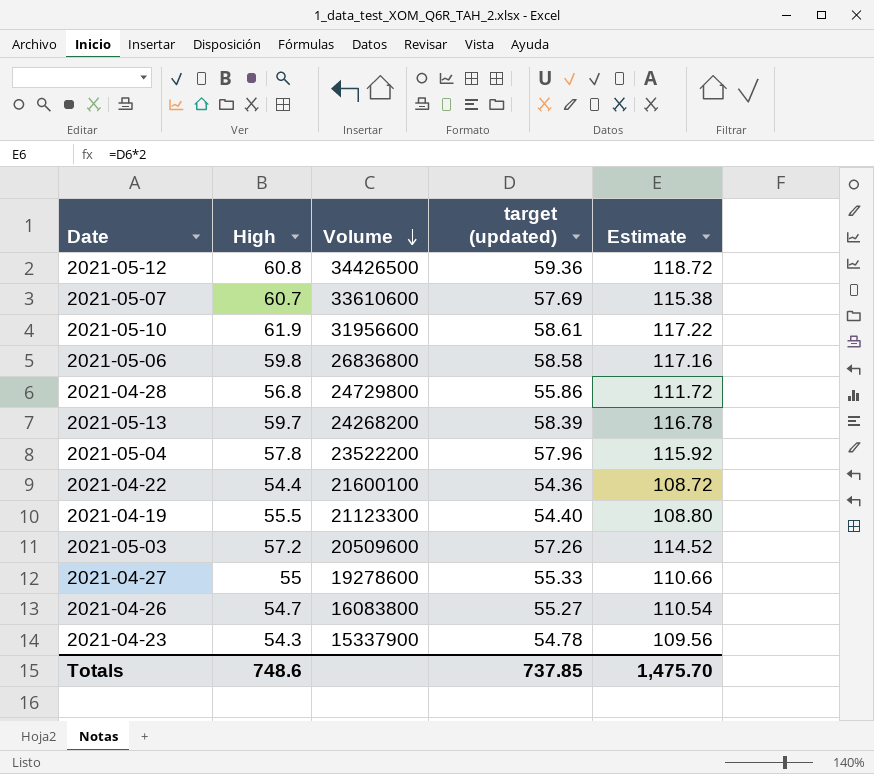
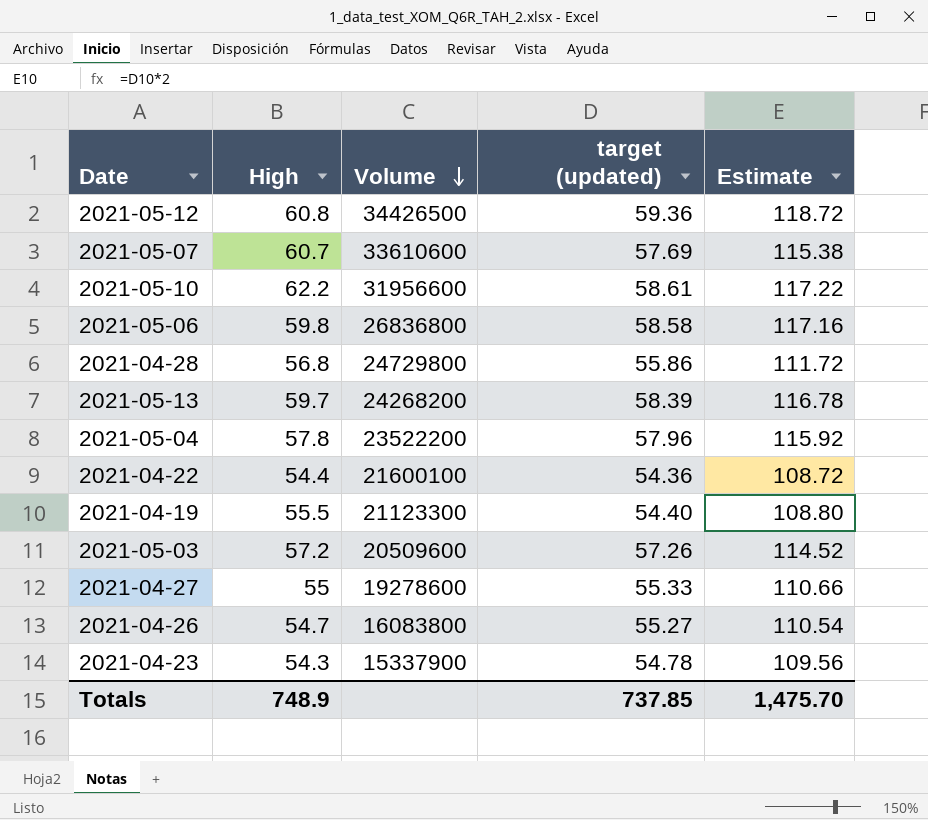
2021-05-10 | High: 61.9 -> 62.2
Totals | High: 748.6 -> 748.9

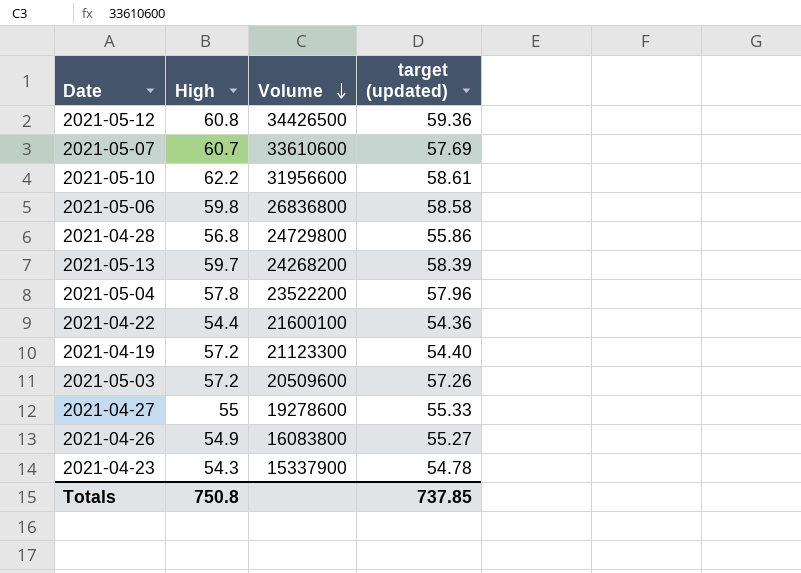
column Estimate | formula: [target (updated)] * 2 -> none
2021-04-19 | High: 55.5 -> 57.2
2021-04-26 | High: 54.7 -> 54.9
Totals | High: 748.9 -> 750.8

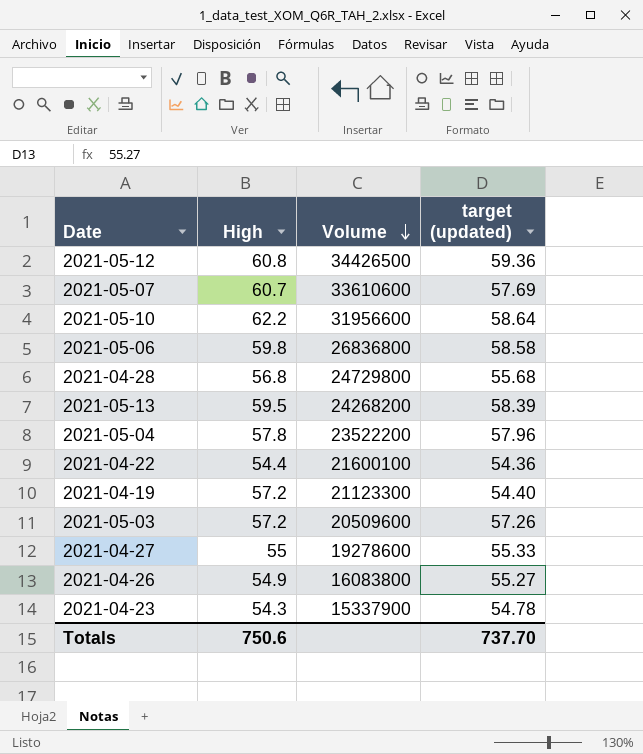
2021-05-10 | target (updated): 58.61 -> 58.64
2021-04-28 | target (updated): 55.86 -> 55.68
2021-05-13 | High: 59.7 -> 59.5
Totals | High: 750.8 -> 750.6
Totals | target (updated): 737.85 -> 737.70

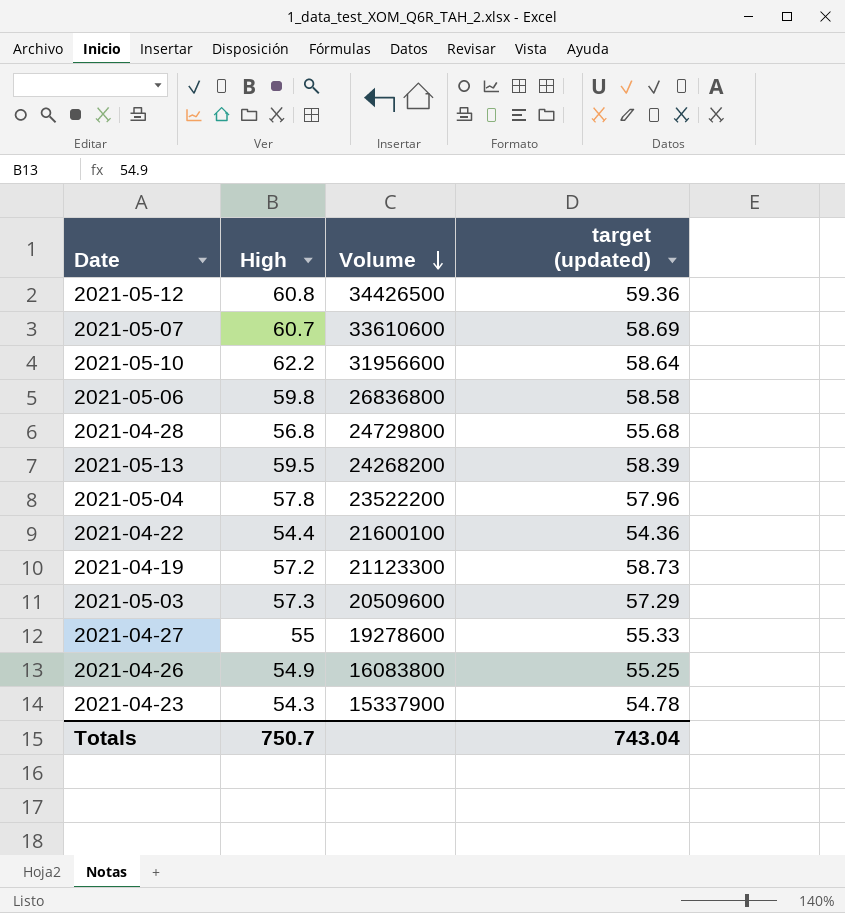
2021-05-07 | target (updated): 57.69 -> 58.69
2021-04-19 | target (updated): 54.40 -> 58.73
2021-05-03 | High: 57.2 -> 57.3
2021-05-03 | target (updated): 57.26 -> 57.29
2021-04-26 | target (updated): 55.27 -> 55.25
Totals | High: 750.6 -> 750.7
Totals | target (updated): 737.70 -> 743.04

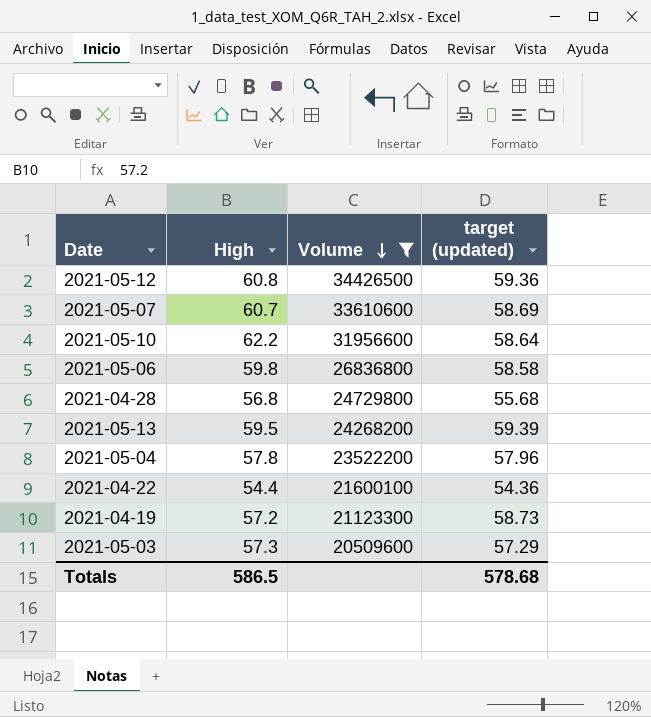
filter: none -> Volume >= 20509600
2021-05-13 | target (updated): 58.39 -> 59.39
Totals | High: 750.7 -> 586.5
Totals | target (updated): 743.04 -> 578.68

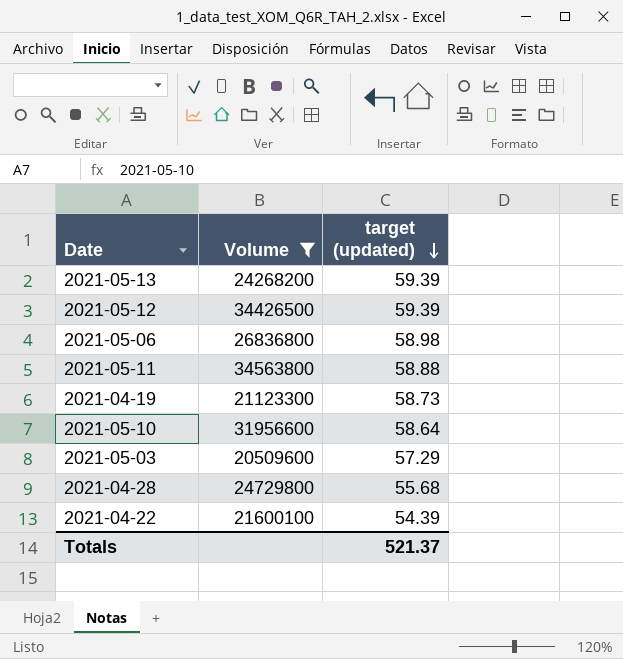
row order: Volume descending -> target (updated) descending
column High | position: 2 -> none
row 2021-05-07: 60.7 | 33610600 | 58.69 -> none
row 2021-05-04: 57.8 | 23522200 | 57.96 -> none
2021-05-12 | target (updated): 59.36 -> 59.39
2021-05-06 | target (updated): 58.58 -> 58.98
row 2021-05-11: none -> 34563800 | 58.88
2021-04-22 | target (updated): 54.36 -> 54.39
Totals | target (updated): 578.68 -> 521.37

